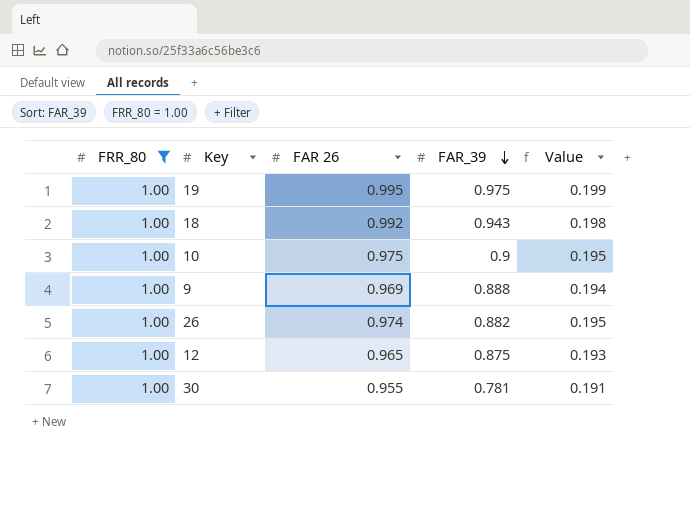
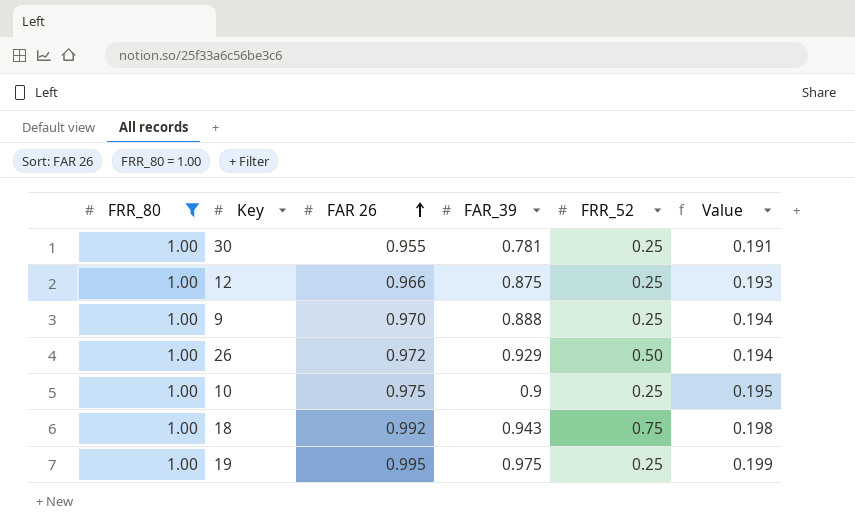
row order: FAR_39 descending -> FAR 26 ascending
column FRR_52 | position: none -> 5
12 | FAR 26: 0.965 -> 0.966
9 | FAR 26: 0.969 -> 0.970
26 | FAR 26: 0.974 -> 0.972
26 | FAR_39: 0.882 -> 0.929
26 | Value: 0.195 -> 0.194

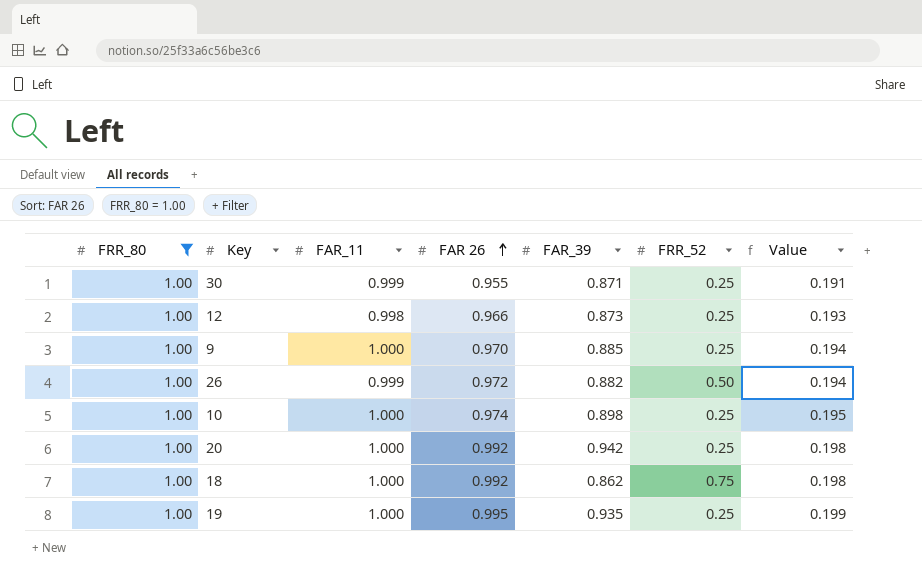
column FAR_11 | position: none -> 3
30 | FAR_39: 0.781 -> 0.871
12 | FAR_39: 0.875 -> 0.873
9 | FAR_39: 0.888 -> 0.885
26 | FAR_39: 0.929 -> 0.882
10 | FAR 26: 0.975 -> 0.974
10 | FAR_39: 0.9 -> 0.898
row 20: none -> 1.00 | 1.000 | 0.992 | 0.942 | 0.25 | 0.198
18 | FAR_39: 0.943 -> 0.862
19 | FAR_39: 0.975 -> 0.935

